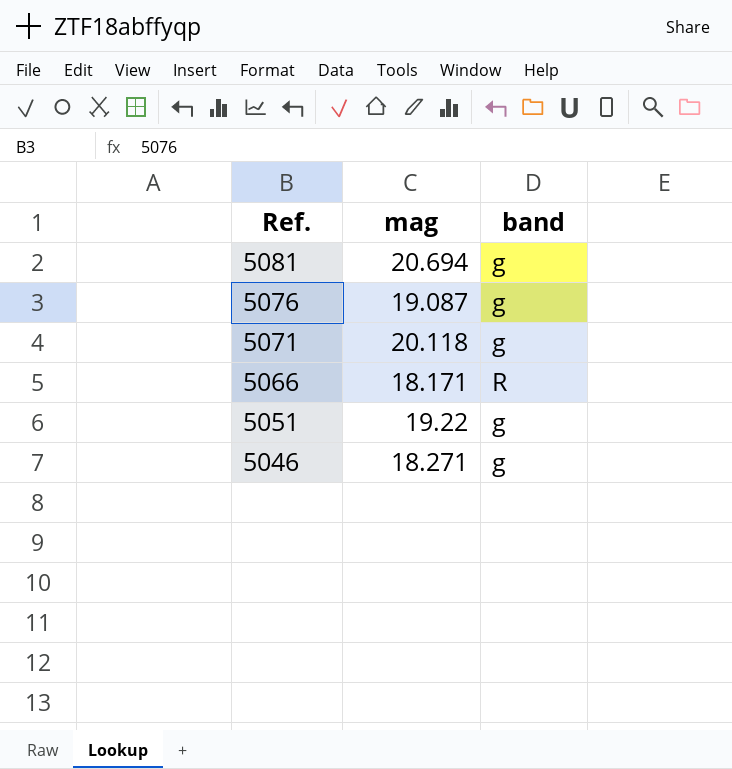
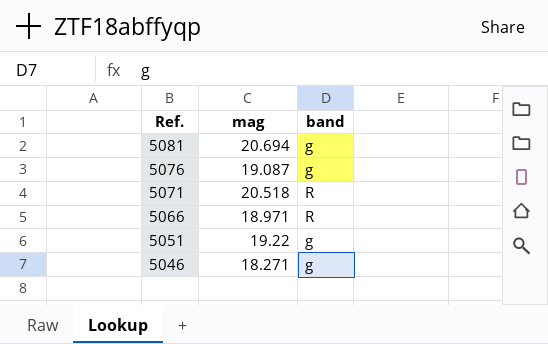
5071 | mag: 20.118 -> 20.518
5071 | band: g -> R
5066 | mag: 18.171 -> 18.971

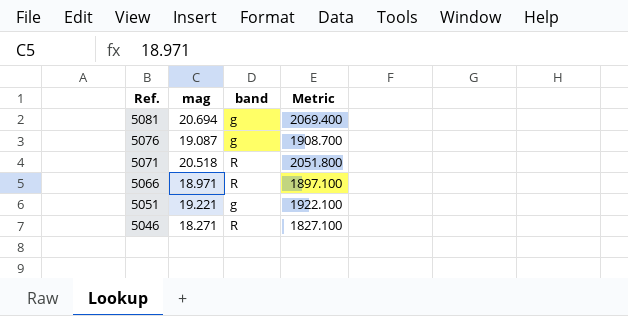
column Metric | formula: none -> [mag] * 100
5051 | mag: 19.22 -> 19.221
5046 | band: g -> R

